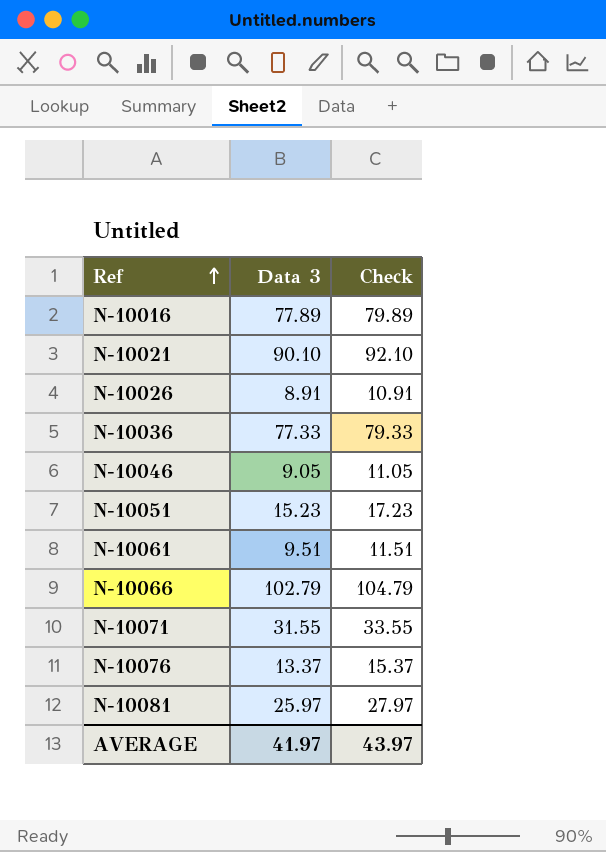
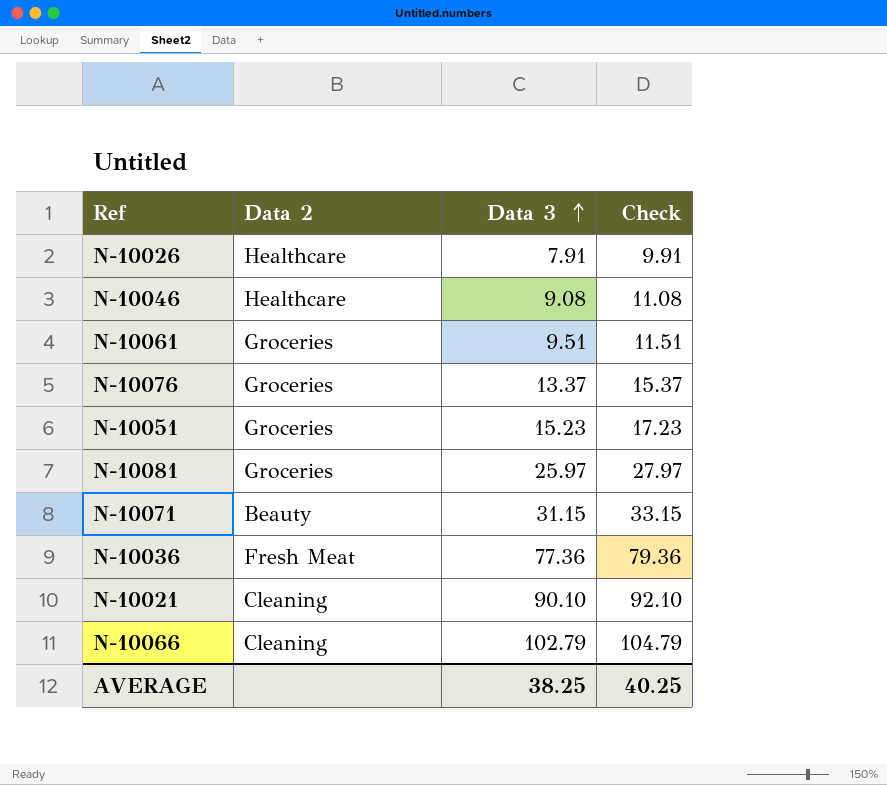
row order: Ref ascending -> Data 3 ascending
column Data 2 | position: none -> 2
row N-10016: 77.89 | 79.89 -> none
N-10026 | Data 3: 8.91 -> 7.91
N-10026 | Check: 10.91 -> 9.91
N-10046 | Data 3: 9.05 -> 9.08
N-10046 | Check: 11.05 -> 11.08
N-10071 | Data 3: 31.55 -> 31.15
N-10071 | Check: 33.55 -> 33.15
N-10036 | Data 3: 77.33 -> 77.36
N-10036 | Check: 79.33 -> 79.36
AVERAGE | Data 3: 41.97 -> 38.25
AVERAGE | Check: 43.97 -> 40.25

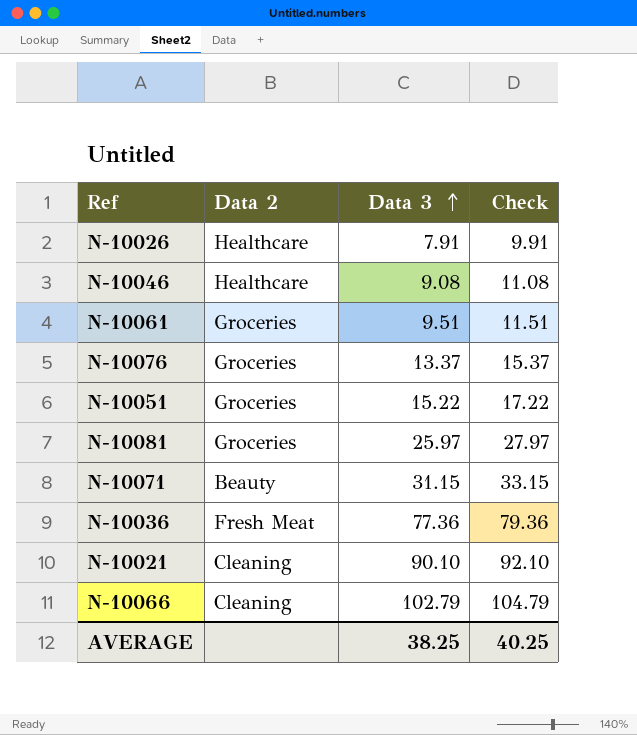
N-10051 | Data 3: 15.23 -> 15.22
N-10051 | Check: 17.23 -> 17.22

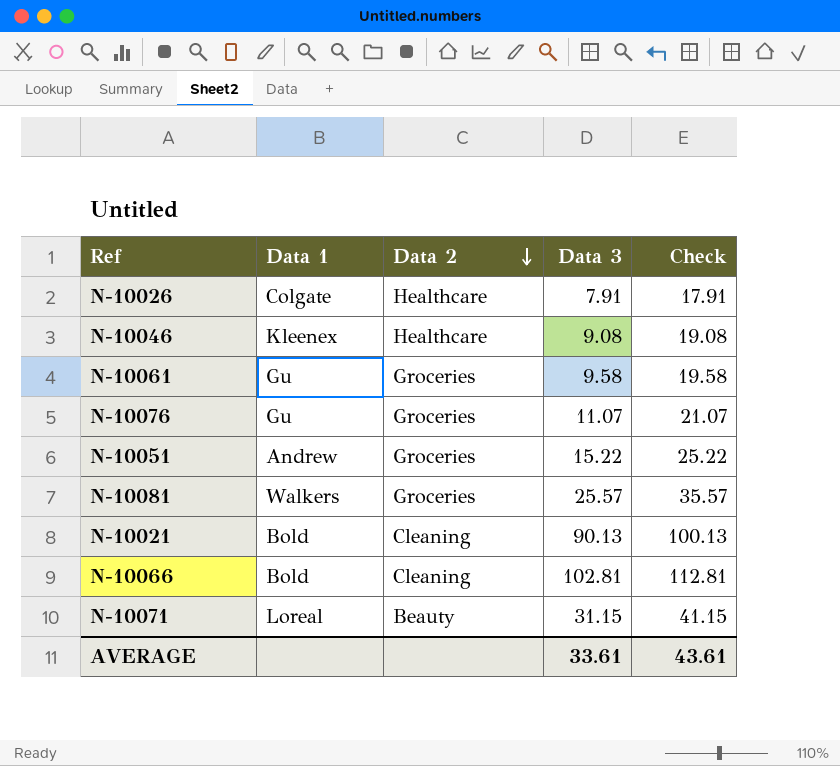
row order: Data 3 ascending -> Data 2 descending
column Data 1 | position: none -> 2
column Check | formula: [Data 3] + 2 -> [Data 3] + 10
row N-10036: Fresh Meat | 77.36 | 79.36 -> none
N-10061 | Data 3: 9.51 -> 9.58
N-10076 | Data 3: 13.37 -> 11.07
N-10081 | Data 3: 25.97 -> 25.57
N-10021 | Data 3: 90.10 -> 90.13
N-10066 | Data 3: 102.79 -> 102.81
AVERAGE | Data 3: 38.25 -> 33.61
AVERAGE | Check: 40.25 -> 43.61

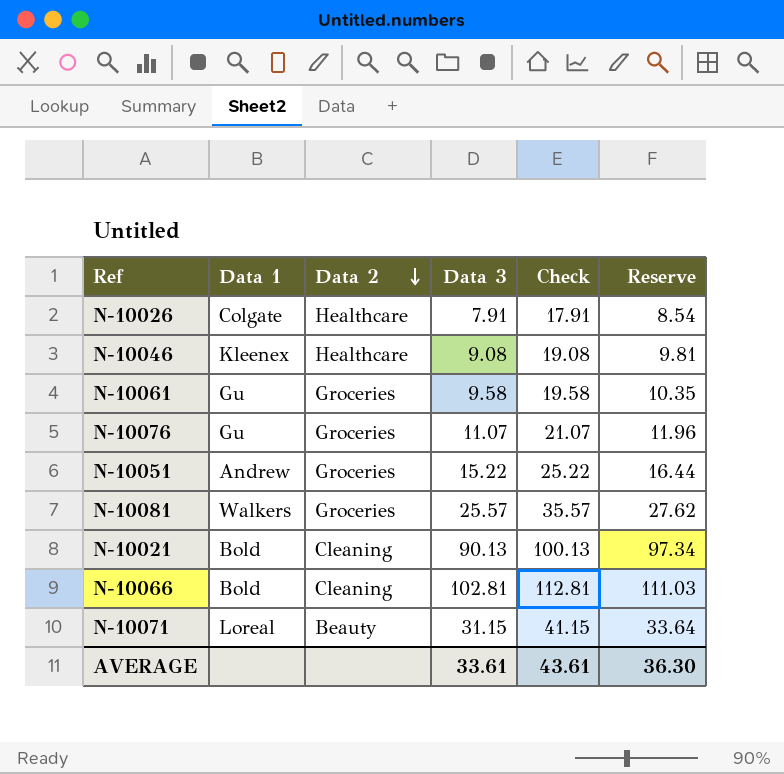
column Reserve | formula: none -> [Data 3] * 1.08

